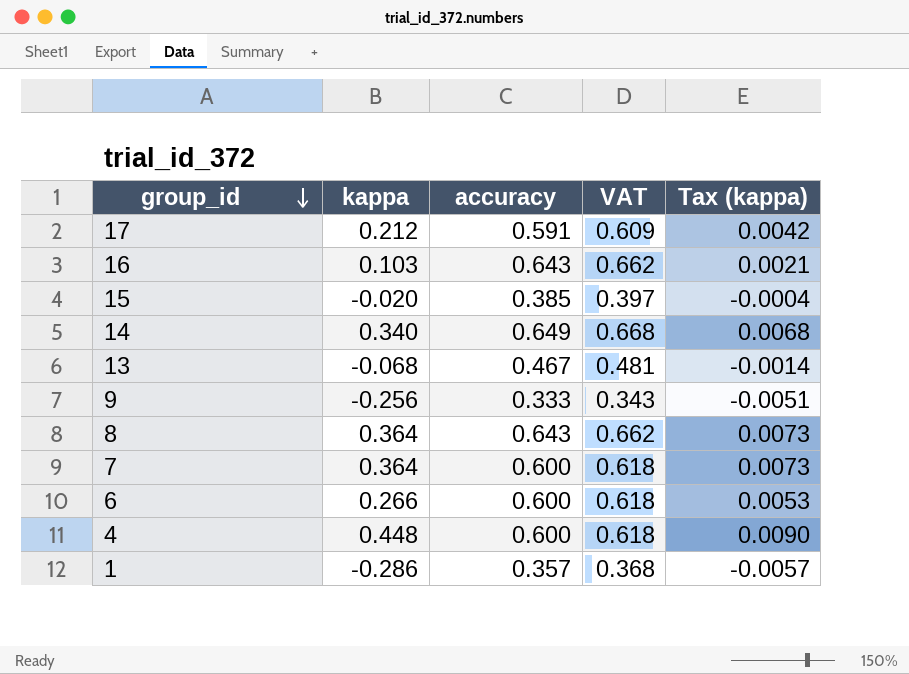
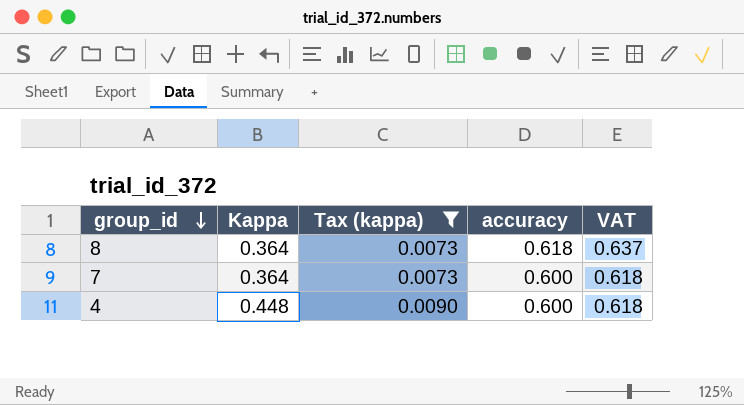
filter: none -> Tax (kappa) >= 0.0073
column name: kappa -> Kappa
column Tax (kappa) | position: 5 -> 3
8 | accuracy: 0.643 -> 0.618
8 | VAT: 0.662 -> 0.637

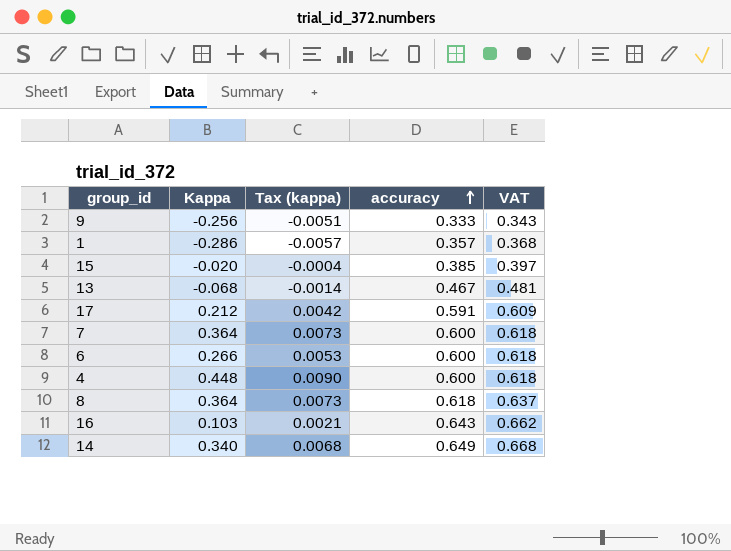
filter: Tax (kappa) >= 0.0073 -> none
row order: group_id descending -> accuracy ascending

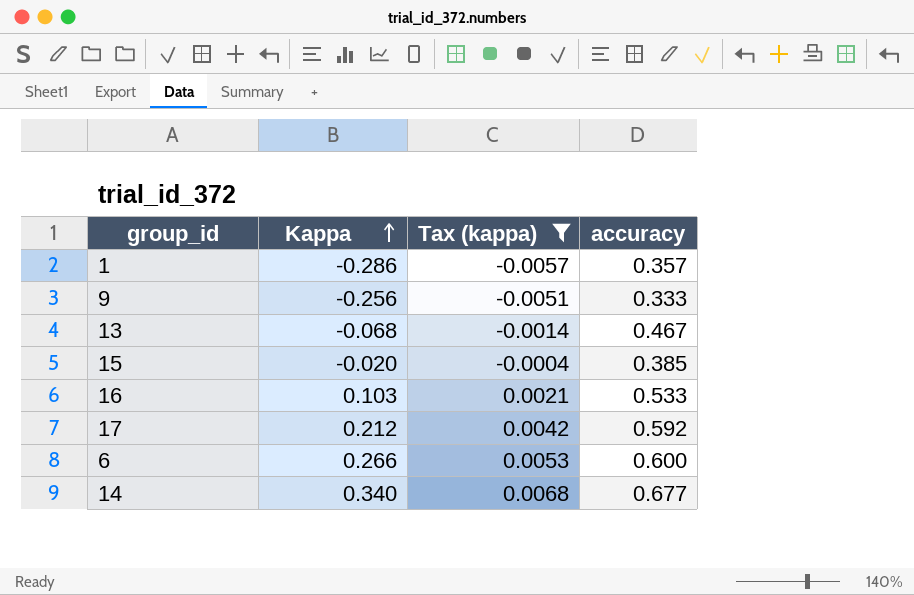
filter: none -> Tax (kappa) <= 0.0068
row order: accuracy ascending -> Kappa ascending
column VAT | formula: [accuracy] * 1.03 -> none
16 | accuracy: 0.643 -> 0.533
17 | accuracy: 0.591 -> 0.592
14 | accuracy: 0.649 -> 0.677

